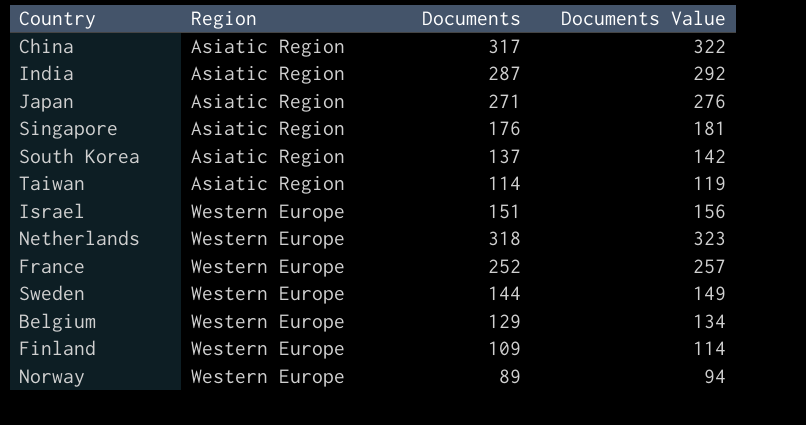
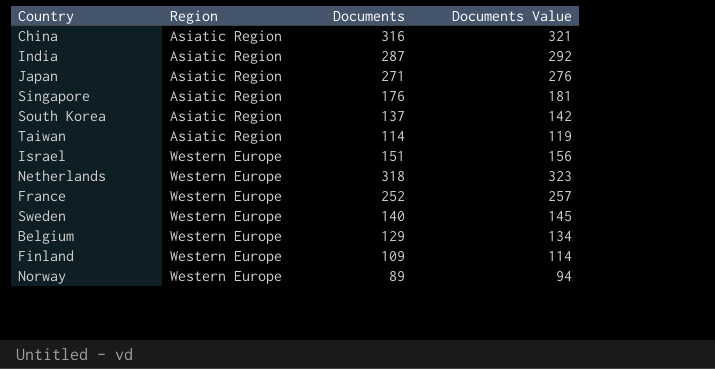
China | Documents: 317 -> 316
China | Documents Value: 322 -> 321
Sweden | Documents: 144 -> 140
Sweden | Documents Value: 149 -> 145

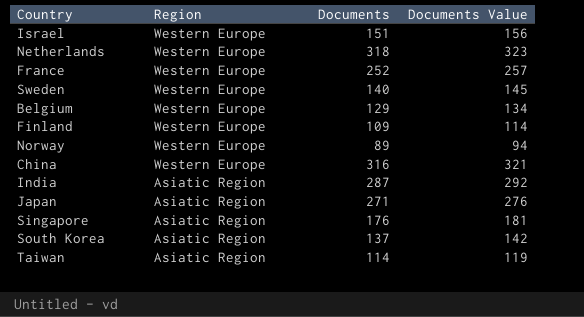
row order: Region ascending -> Region descending
China | Region: Asiatic Region -> Western Europe

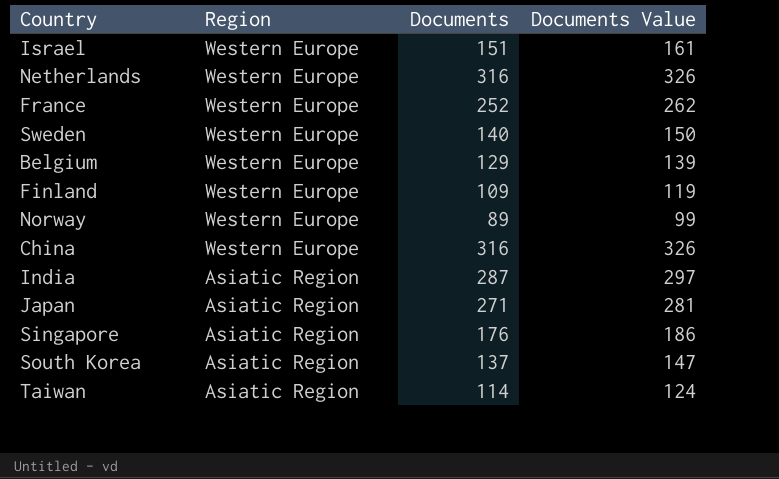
column Documents Value | formula: [Documents] + 5 -> [Documents] + 10
Netherlands | Documents: 318 -> 316

